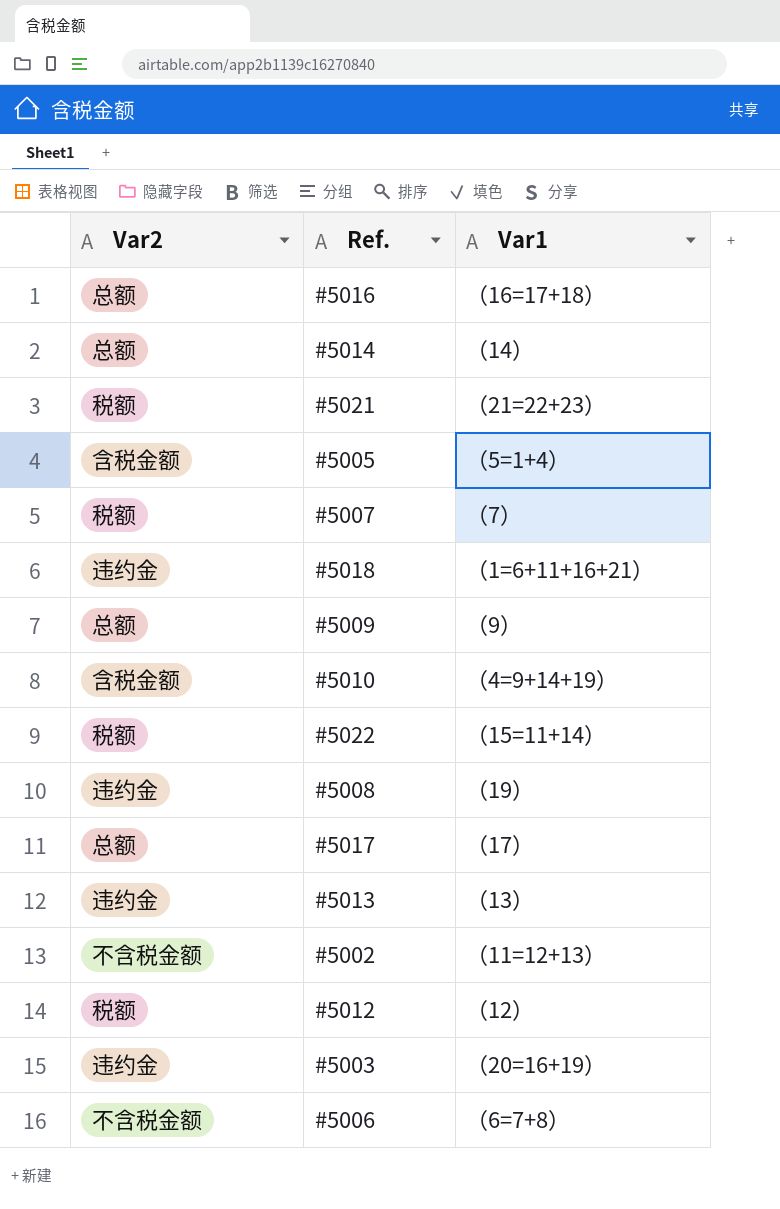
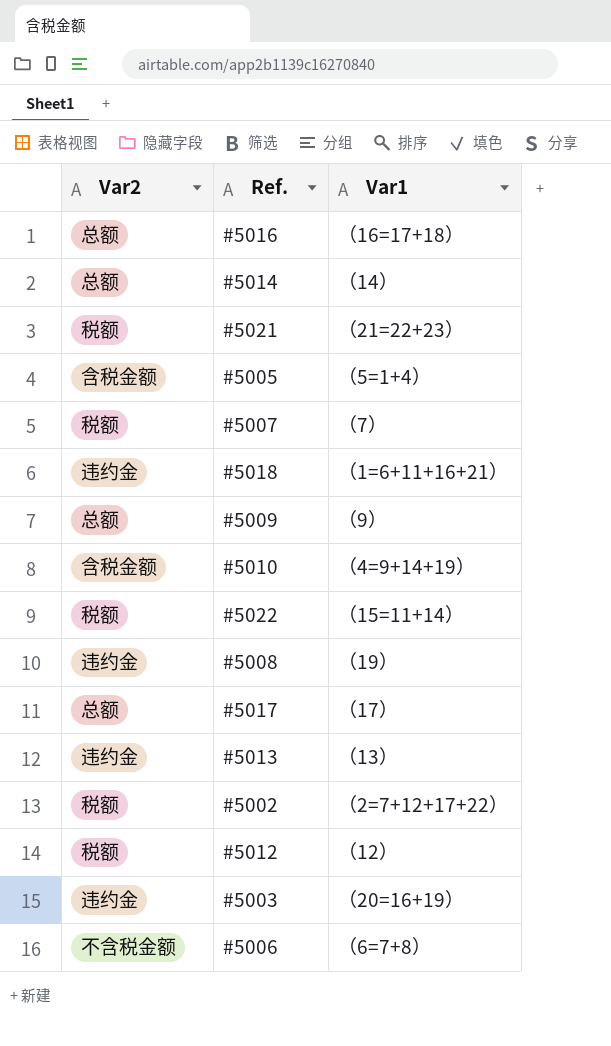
#5002 | Var2: 不含税金额 -> 税额
#5002 | Var1: （11=12+13） -> （2=7+12+17+22）

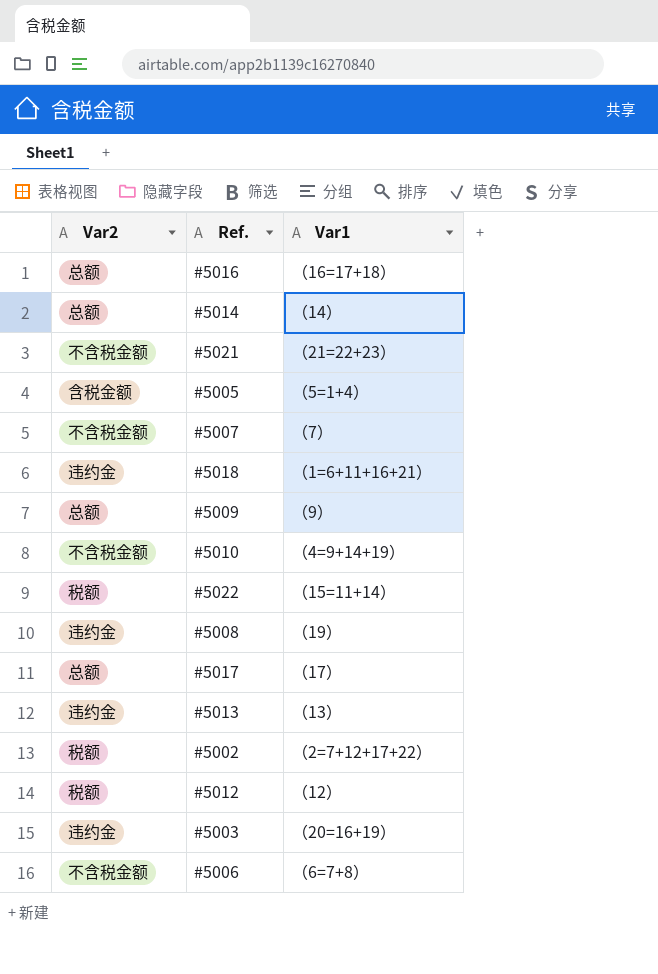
#5021 | Var2: 税额 -> 不含税金额
#5007 | Var2: 税额 -> 不含税金额
#5010 | Var2: 含税金额 -> 不含税金额

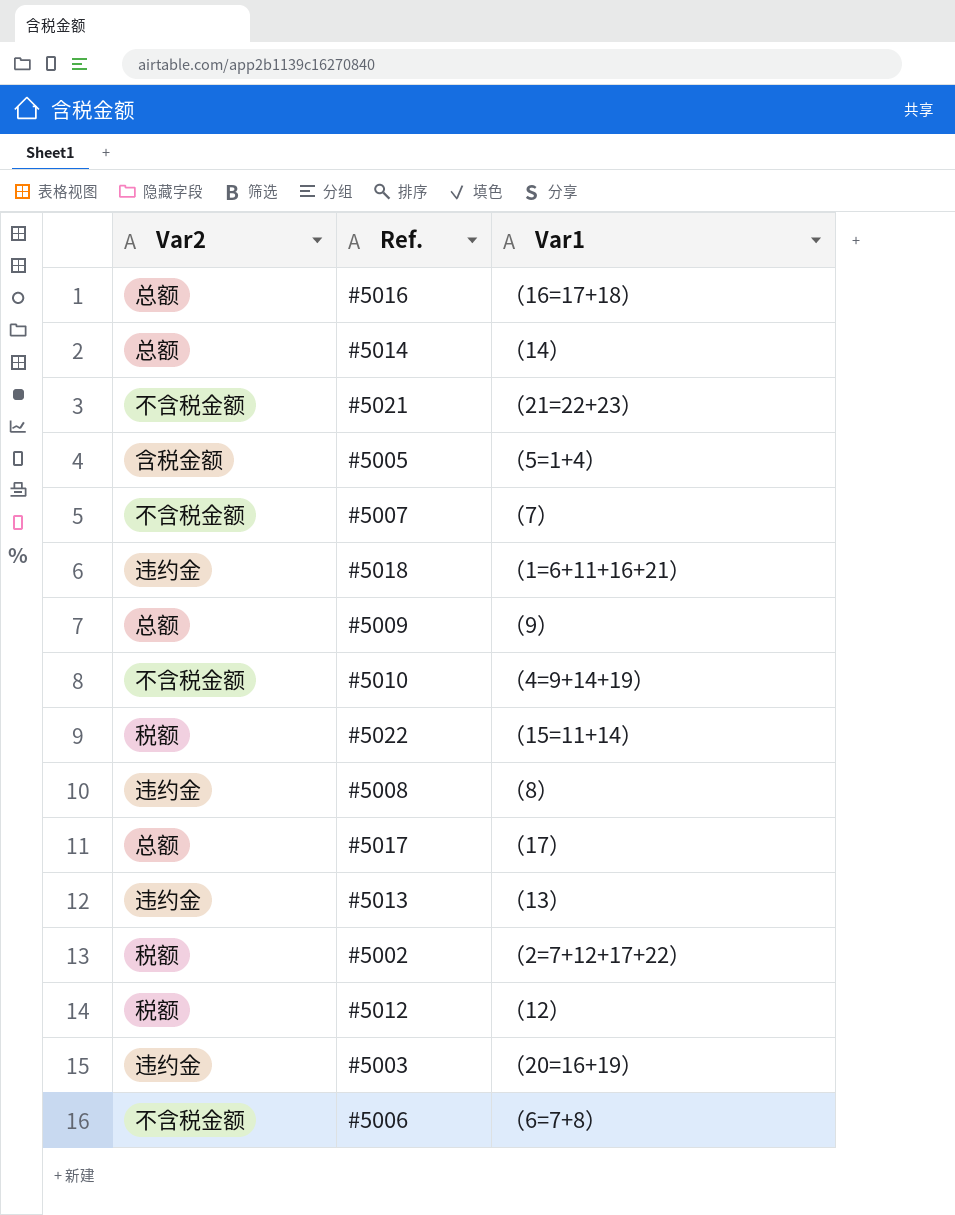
#5008 | Var1: （19） -> （8）

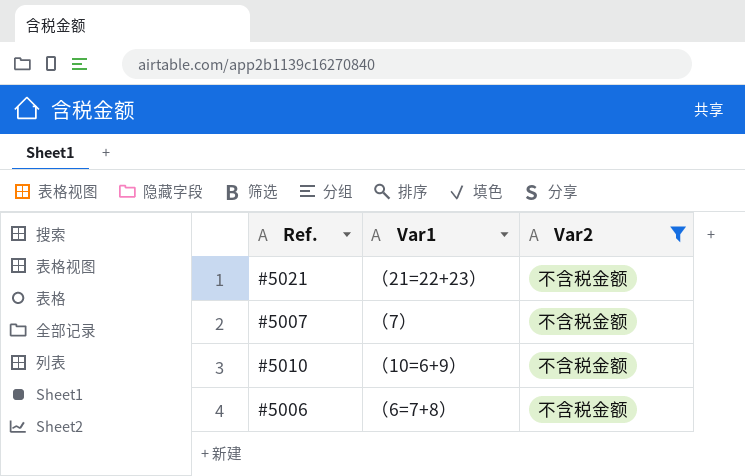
filter: none -> Var2 = 不含税金额
column Var2 | position: 1 -> 3
#5010 | Var1: （4=9+14+19） -> （10=6+9）

